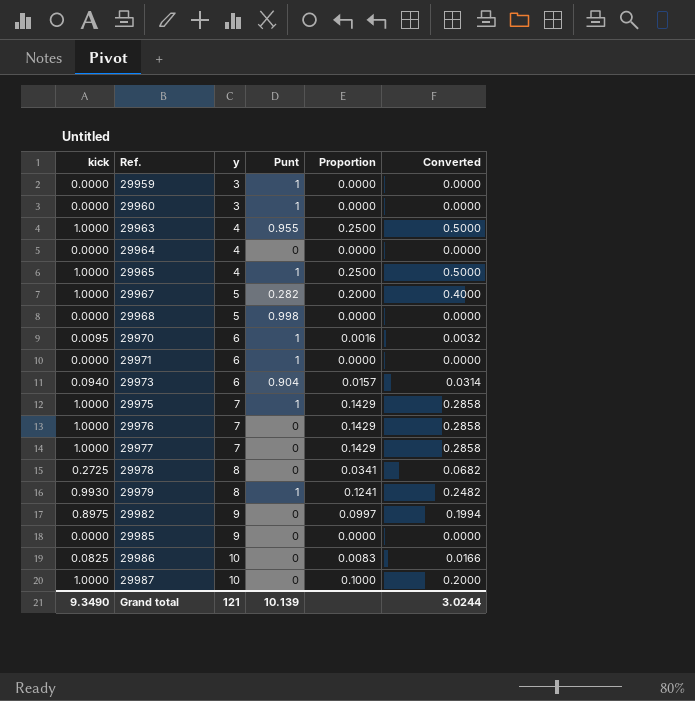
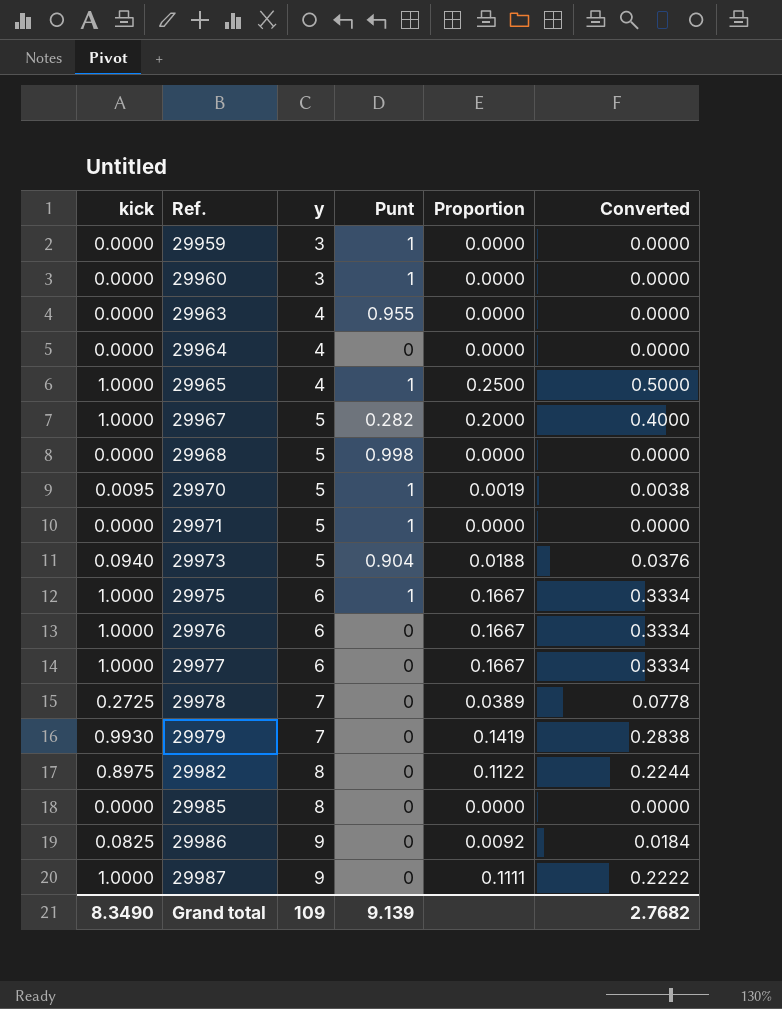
29963 | kick: 1.0000 -> 0.0000
29963 | Proportion: 0.2500 -> 0.0000
29963 | Converted: 0.5000 -> 0.0000
29970 | y: 6 -> 5
29970 | Proportion: 0.0016 -> 0.0019
29970 | Converted: 0.0032 -> 0.0038
29971 | y: 6 -> 5
29973 | y: 6 -> 5
29973 | Proportion: 0.0157 -> 0.0188
29973 | Converted: 0.0314 -> 0.0376
29975 | y: 7 -> 6
29975 | Proportion: 0.1429 -> 0.1667
29975 | Converted: 0.2858 -> 0.3334
29976 | y: 7 -> 6
29976 | Proportion: 0.1429 -> 0.1667
29976 | Converted: 0.2858 -> 0.3334
29977 | y: 7 -> 6
29977 | Proportion: 0.1429 -> 0.1667
29977 | Converted: 0.2858 -> 0.3334
29978 | y: 8 -> 7
29978 | Proportion: 0.0341 -> 0.0389
29978 | Converted: 0.0682 -> 0.0778
29979 | y: 8 -> 7
29979 | Punt: 1 -> 0
29979 | Proportion: 0.1241 -> 0.1419
29979 | Converted: 0.2482 -> 0.2838
29982 | y: 9 -> 8
29982 | Proportion: 0.0997 -> 0.1122
29982 | Converted: 0.1994 -> 0.2244
29985 | y: 9 -> 8
29986 | y: 10 -> 9
29986 | Proportion: 0.0083 -> 0.0092
29986 | Converted: 0.0166 -> 0.0184
29987 | y: 10 -> 9
29987 | Proportion: 0.1000 -> 0.1111
29987 | Converted: 0.2000 -> 0.2222
Grand total | kick: 9.3490 -> 8.3490
Grand total | y: 121 -> 109
Grand total | Punt: 10.139 -> 9.139
Grand total | Converted: 3.0244 -> 2.7682

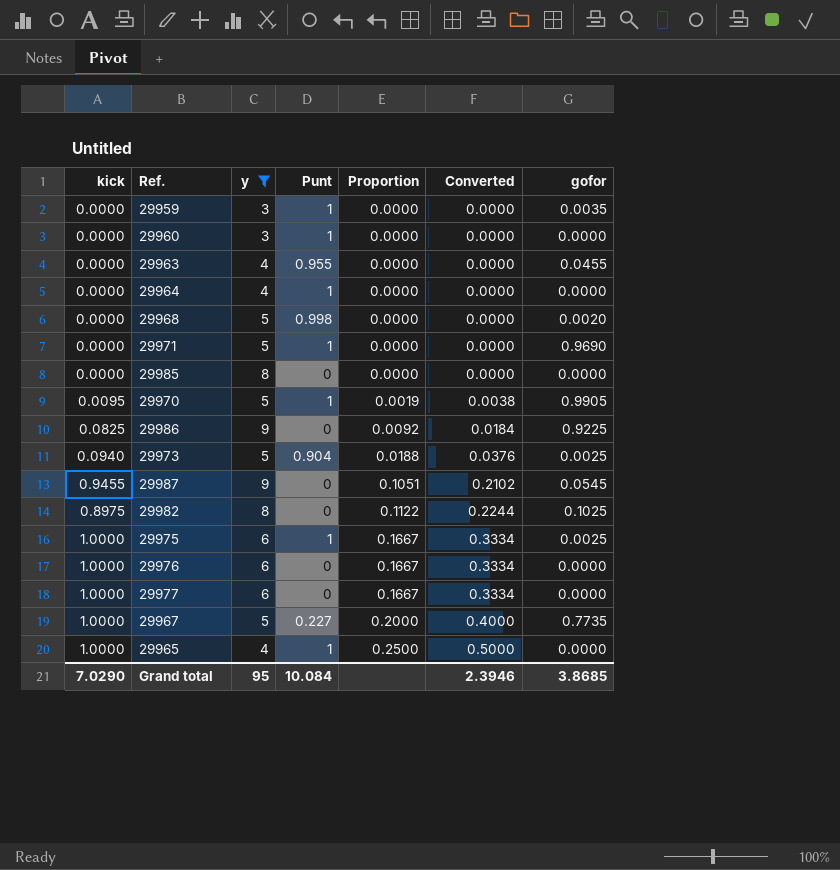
filter: none -> y != 7
row order: Ref. ascending -> Proportion ascending
column gofor | position: none -> 7
29964 | Punt: 0 -> 1
29987 | kick: 1.0000 -> 0.9455
29987 | Proportion: 0.1111 -> 0.1051
29987 | Converted: 0.2222 -> 0.2102
29967 | Punt: 0.282 -> 0.227
Grand total | kick: 8.3490 -> 7.0290
Grand total | y: 109 -> 95
Grand total | Punt: 9.139 -> 10.084
Grand total | Converted: 2.7682 -> 2.3946

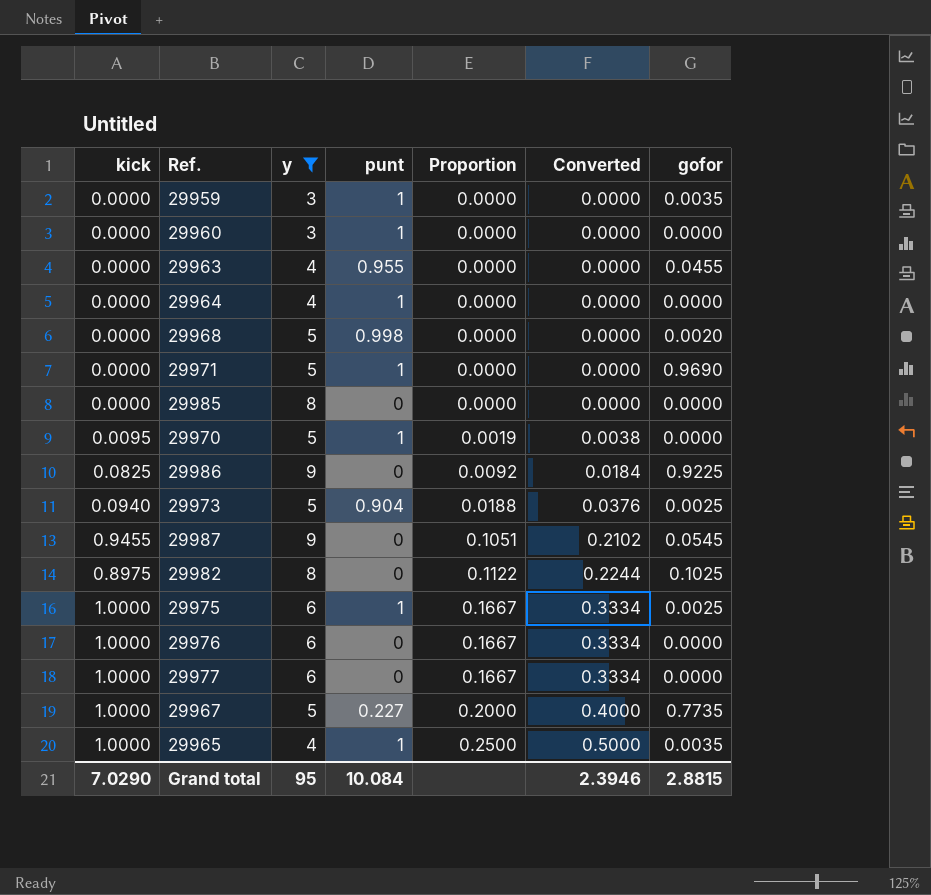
column name: Punt -> punt
29970 | gofor: 0.9905 -> 0.0000
29965 | gofor: 0.0000 -> 0.0035
Grand total | gofor: 3.8685 -> 2.8815

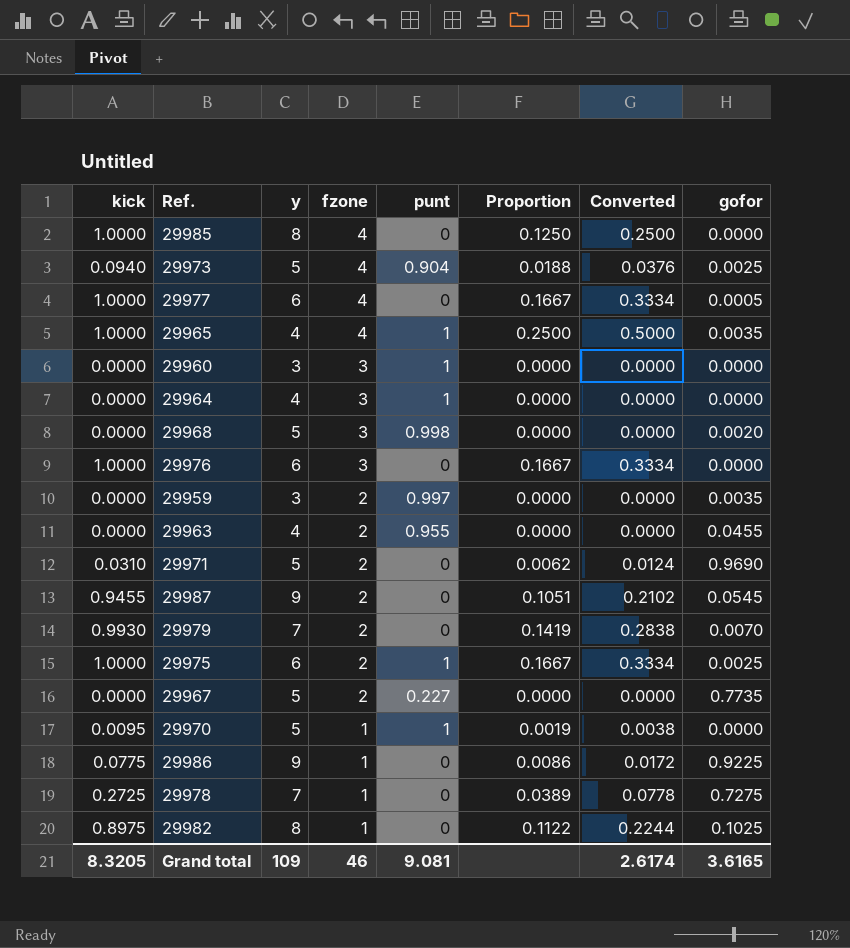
filter: y != 7 -> none
row order: Proportion ascending -> fzone descending
column fzone | position: none -> 4
29985 | kick: 0.0000 -> 1.0000
29985 | Proportion: 0.0000 -> 0.1250
29985 | Converted: 0.0000 -> 0.2500
29977 | gofor: 0.0000 -> 0.0005
29959 | punt: 1 -> 0.997
29971 | kick: 0.0000 -> 0.0310
29971 | punt: 1 -> 0
29971 | Proportion: 0.0000 -> 0.0062
29971 | Converted: 0.0000 -> 0.0124
29967 | kick: 1.0000 -> 0.0000
29967 | Proportion: 0.2000 -> 0.0000
29967 | Converted: 0.4000 -> 0.0000
29986 | kick: 0.0825 -> 0.0775
29986 | Proportion: 0.0092 -> 0.0086
29986 | Converted: 0.0184 -> 0.0172
Grand total | kick: 7.0290 -> 8.3205
Grand total | y: 95 -> 109
Grand total | punt: 10.084 -> 9.081
Grand total | Converted: 2.3946 -> 2.6174
Grand total | gofor: 2.8815 -> 3.6165

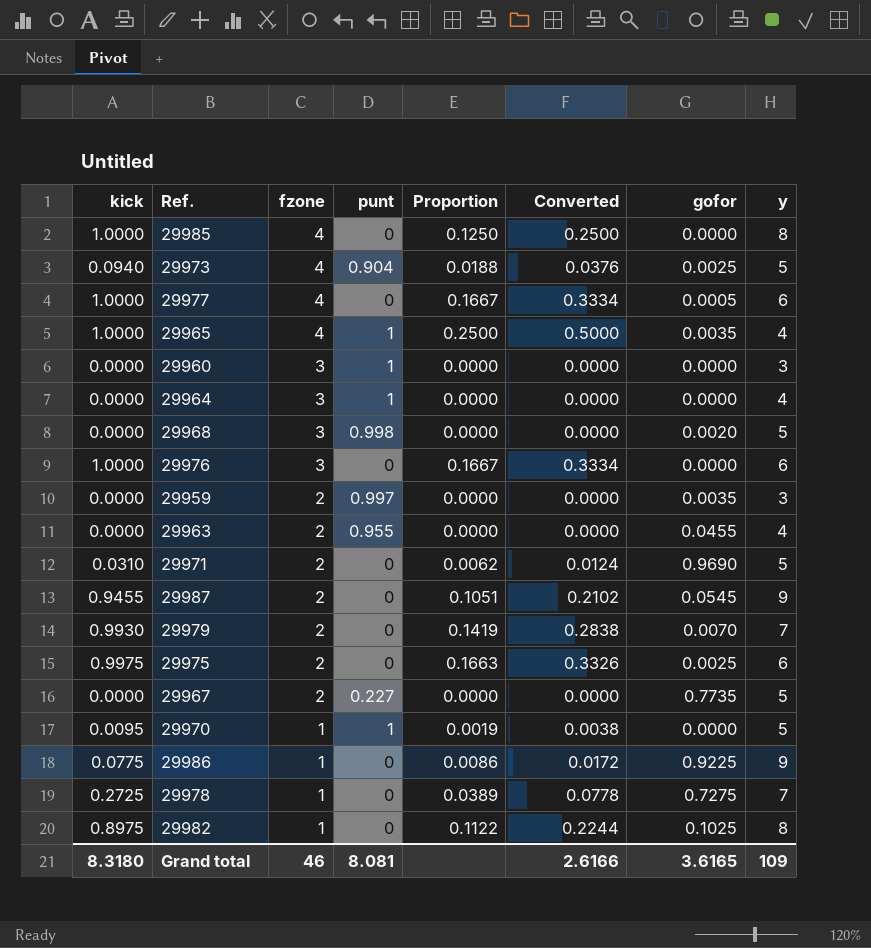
column y | position: 3 -> 8
29975 | kick: 1.0000 -> 0.9975
29975 | punt: 1 -> 0
29975 | Proportion: 0.1667 -> 0.1663
29975 | Converted: 0.3334 -> 0.3326
Grand total | kick: 8.3205 -> 8.3180
Grand total | punt: 9.081 -> 8.081
Grand total | Converted: 2.6174 -> 2.6166

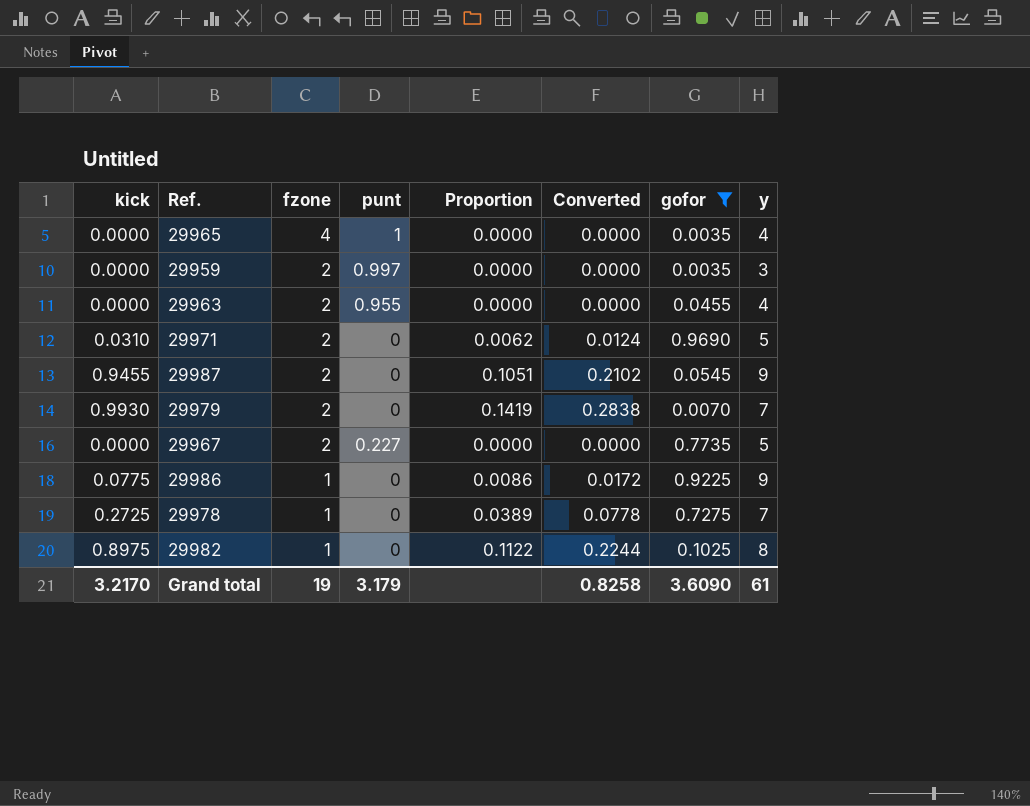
filter: none -> gofor >= 0.0035
29965 | kick: 1.0000 -> 0.0000
29965 | Proportion: 0.2500 -> 0.0000
29965 | Converted: 0.5000 -> 0.0000
Grand total | kick: 8.3180 -> 3.2170
Grand total | fzone: 46 -> 19
Grand total | punt: 8.081 -> 3.179
Grand total | Converted: 2.6166 -> 0.8258
Grand total | gofor: 3.6165 -> 3.6090
Grand total | y: 109 -> 61

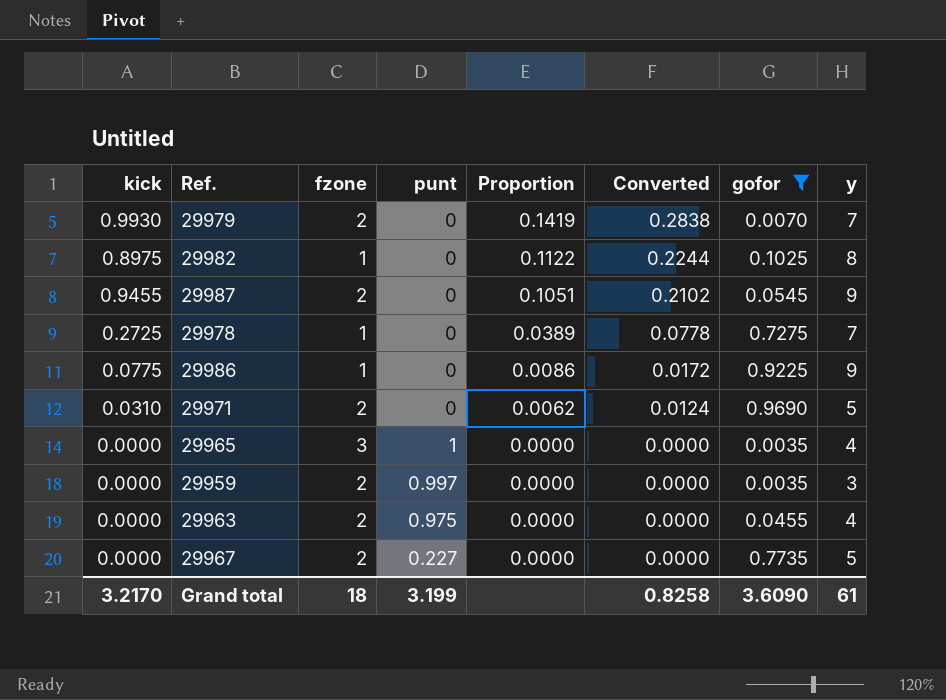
row order: fzone descending -> Proportion descending
29965 | fzone: 4 -> 3
29963 | punt: 0.955 -> 0.975
Grand total | fzone: 19 -> 18
Grand total | punt: 3.179 -> 3.199

